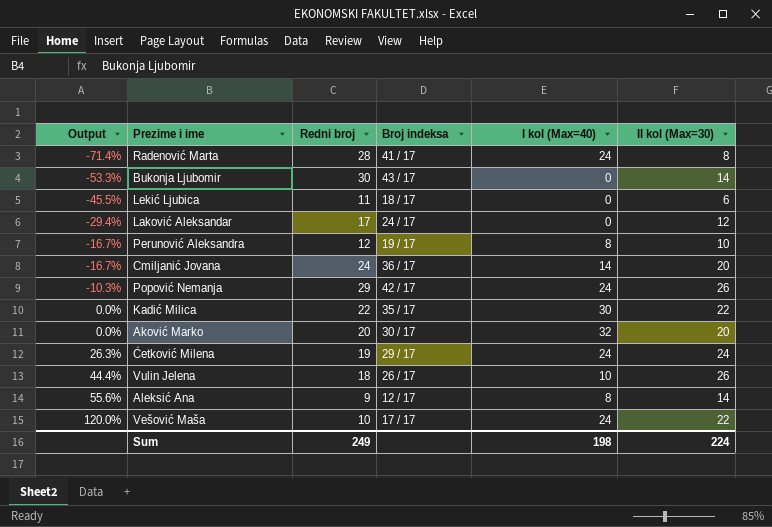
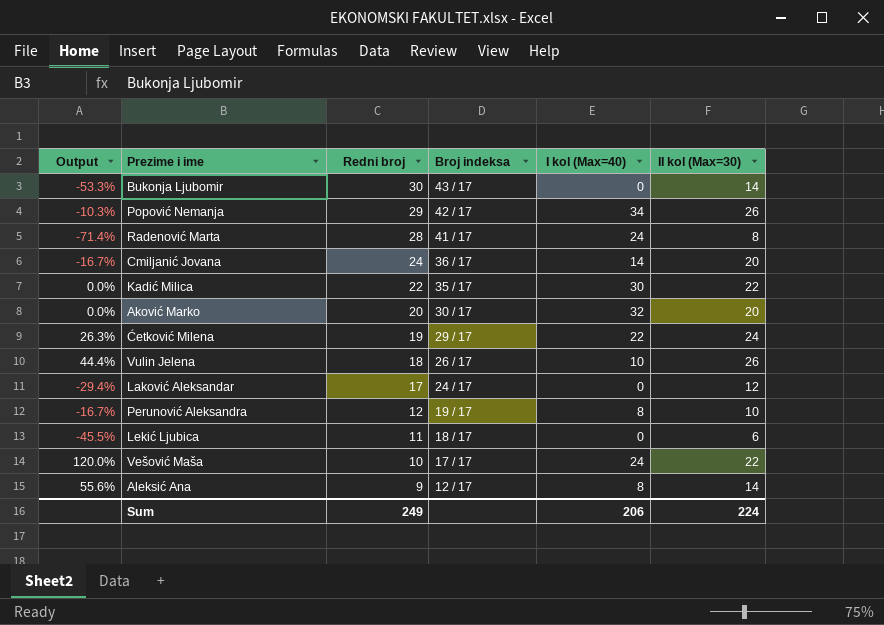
row order: Output ascending -> Redni broj descending
Popović Nemanja | I kol (Max=40): 24 -> 34
Ćetković Milena | I kol (Max=40): 24 -> 22
Sum | I kol (Max=40): 198 -> 206

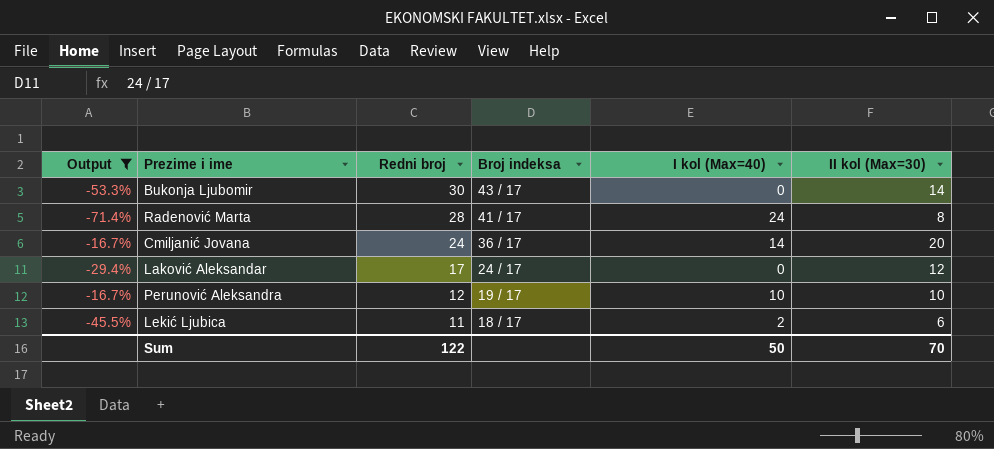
filter: none -> Output <= -16.7%
Perunović Aleksandra | I kol (Max=40): 8 -> 10
Lekić Ljubica | I kol (Max=40): 0 -> 2
Sum | Redni broj: 249 -> 122
Sum | I kol (Max=40): 206 -> 50
Sum | II kol (Max=30): 224 -> 70

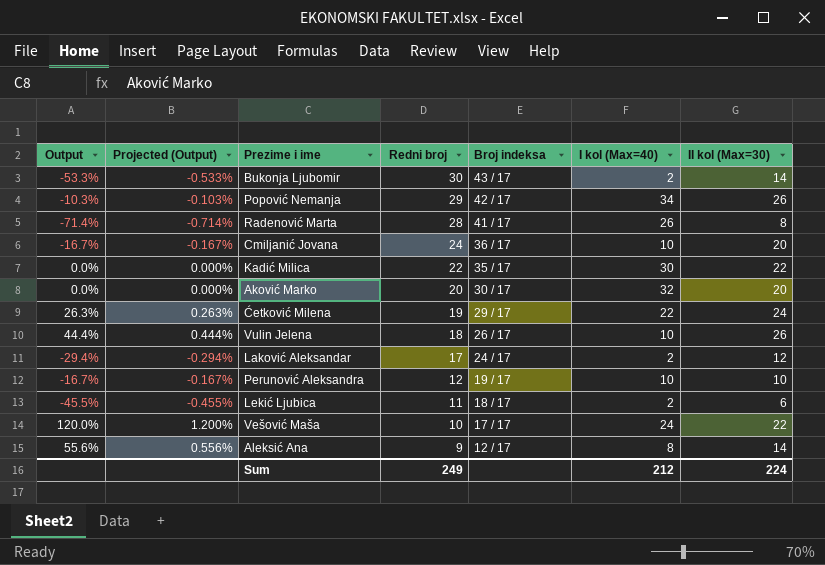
filter: Output <= -16.7% -> none
column Projected (Output) | formula: none -> [Output] * 0.01
Bukonja Ljubomir | I kol (Max=40): 0 -> 2
Radenović Marta | I kol (Max=40): 24 -> 26
Cmiljanić Jovana | I kol (Max=40): 14 -> 10
Laković Aleksandar | I kol (Max=40): 0 -> 2
Sum | Redni broj: 122 -> 249
Sum | I kol (Max=40): 50 -> 212
Sum | II kol (Max=30): 70 -> 224

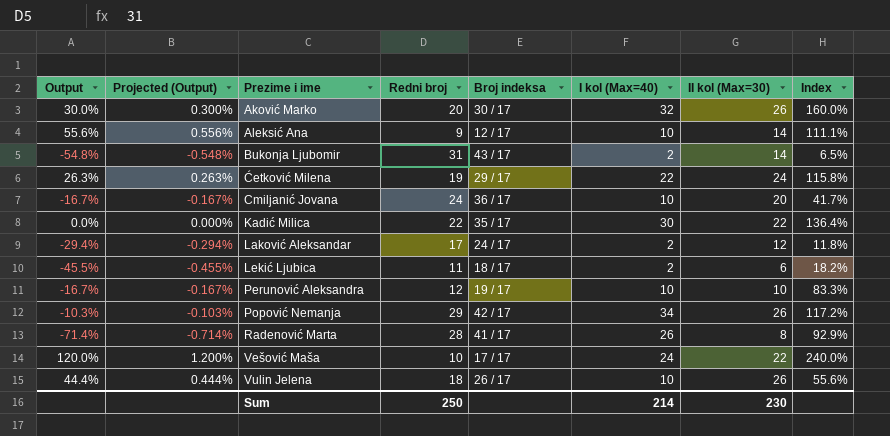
row order: Redni broj descending -> Prezime i ime ascending
column Index | formula: none -> [I kol (Max=40)] / [Redni broj]
Aković Marko | Output: 0.0% -> 30.0%
Aković Marko | Projected (Output): 0.000% -> 0.300%
Aković Marko | II kol (Max=30): 20 -> 26
Aleksić Ana | I kol (Max=40): 8 -> 10
Bukonja Ljubomir | Output: -53.3% -> -54.8%
Bukonja Ljubomir | Projected (Output): -0.533% -> -0.548%
Bukonja Ljubomir | Redni broj: 30 -> 31
Sum | Redni broj: 249 -> 250
Sum | I kol (Max=40): 212 -> 214
Sum | II kol (Max=30): 224 -> 230

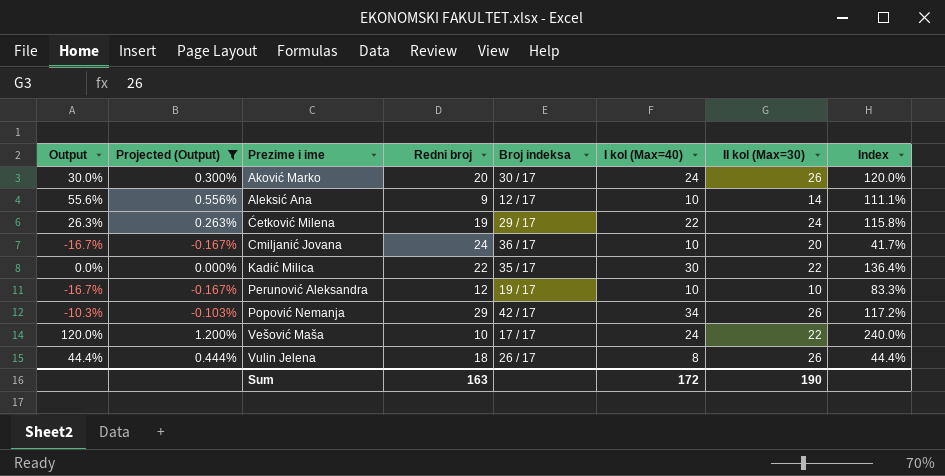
filter: none -> Projected (Output) >= -0.167%
Aković Marko | I kol (Max=40): 32 -> 24
Aković Marko | Index: 160.0% -> 120.0%
Vulin Jelena | I kol (Max=40): 10 -> 8
Vulin Jelena | Index: 55.6% -> 44.4%
Sum | Redni broj: 250 -> 163
Sum | I kol (Max=40): 214 -> 172
Sum | II kol (Max=30): 230 -> 190

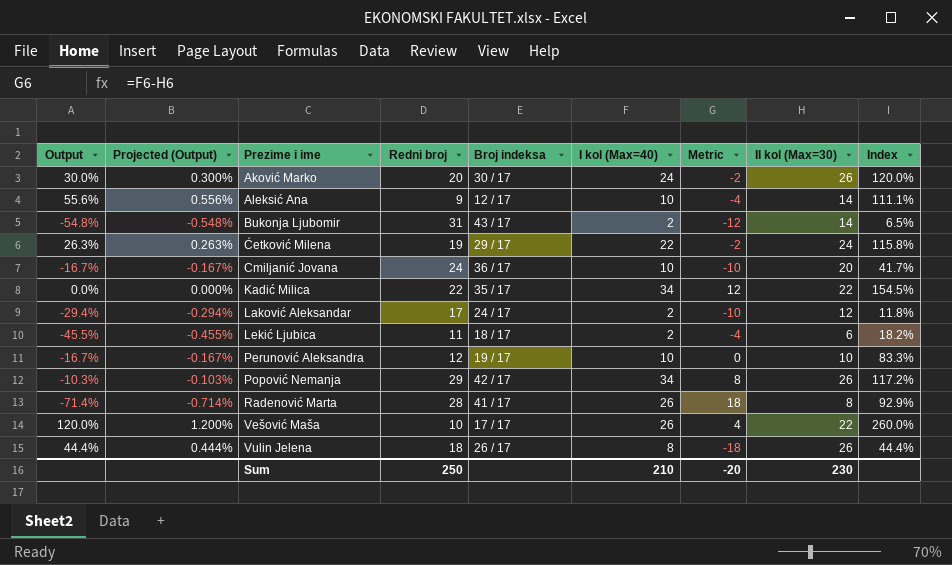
filter: Projected (Output) >= -0.167% -> none
column Metric | formula: none -> [I kol (Max=40)] - [II kol (Max=30)]
Kadić Milica | I kol (Max=40): 30 -> 34
Kadić Milica | Index: 136.4% -> 154.5%
Vešović Maša | I kol (Max=40): 24 -> 26
Vešović Maša | Index: 240.0% -> 260.0%
Sum | Redni broj: 163 -> 250
Sum | I kol (Max=40): 172 -> 210
Sum | II kol (Max=30): 190 -> 230

